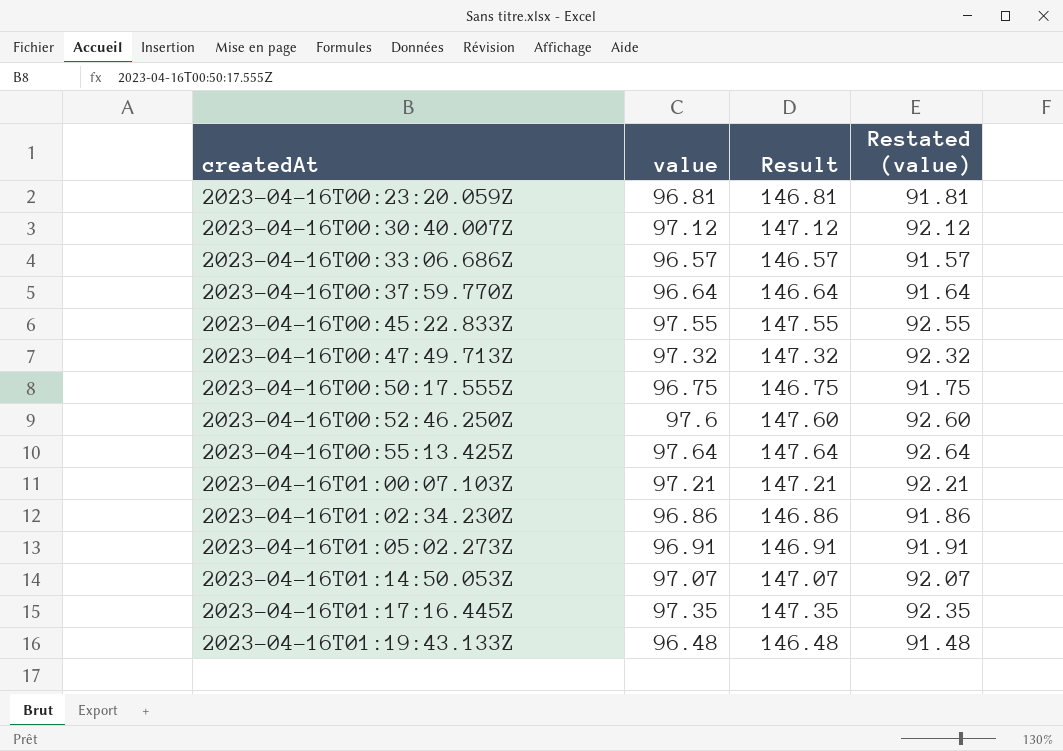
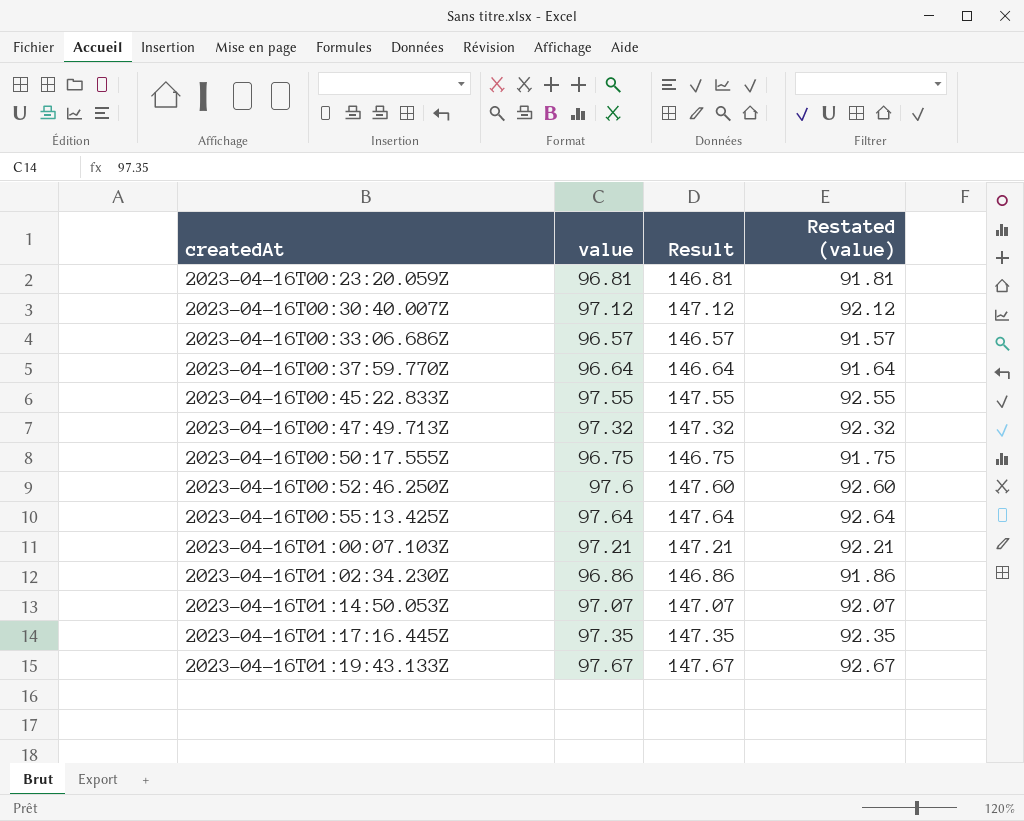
row 2023-04-16T01:05:02.273Z: 96.91 | 146.91 | 91.91 -> none
2023-04-16T01:19:43.133Z | value: 96.48 -> 97.67
2023-04-16T01:19:43.133Z | Result: 146.48 -> 147.67
2023-04-16T01:19:43.133Z | Restated (value): 91.48 -> 92.67

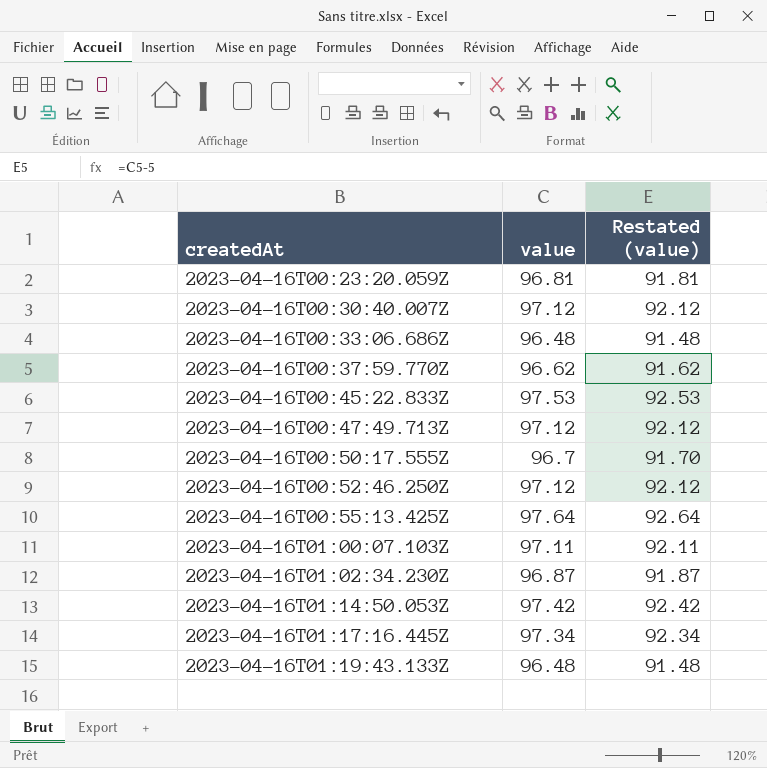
column Result | formula: [value] + 50 -> none
2023-04-16T00:33:06.686Z | value: 96.57 -> 96.48
2023-04-16T00:33:06.686Z | Restated (value): 91.57 -> 91.48
2023-04-16T00:37:59.770Z | value: 96.64 -> 96.62
2023-04-16T00:37:59.770Z | Restated (value): 91.64 -> 91.62
2023-04-16T00:45:22.833Z | value: 97.55 -> 97.53
2023-04-16T00:45:22.833Z | Restated (value): 92.55 -> 92.53
2023-04-16T00:47:49.713Z | value: 97.32 -> 97.12
2023-04-16T00:47:49.713Z | Restated (value): 92.32 -> 92.12
2023-04-16T00:50:17.555Z | value: 96.75 -> 96.7
2023-04-16T00:50:17.555Z | Restated (value): 91.75 -> 91.70
2023-04-16T00:52:46.250Z | value: 97.6 -> 97.12
2023-04-16T00:52:46.250Z | Restated (value): 92.60 -> 92.12
2023-04-16T01:00:07.103Z | value: 97.21 -> 97.11
2023-04-16T01:00:07.103Z | Restated (value): 92.21 -> 92.11
2023-04-16T01:02:34.230Z | value: 96.86 -> 96.87
2023-04-16T01:02:34.230Z | Restated (value): 91.86 -> 91.87
2023-04-16T01:14:50.053Z | value: 97.07 -> 97.42
2023-04-16T01:14:50.053Z | Restated (value): 92.07 -> 92.42
2023-04-16T01:17:16.445Z | value: 97.35 -> 97.34
2023-04-16T01:17:16.445Z | Restated (value): 92.35 -> 92.34
2023-04-16T01:19:43.133Z | value: 97.67 -> 96.48
2023-04-16T01:19:43.133Z | Restated (value): 92.67 -> 91.48

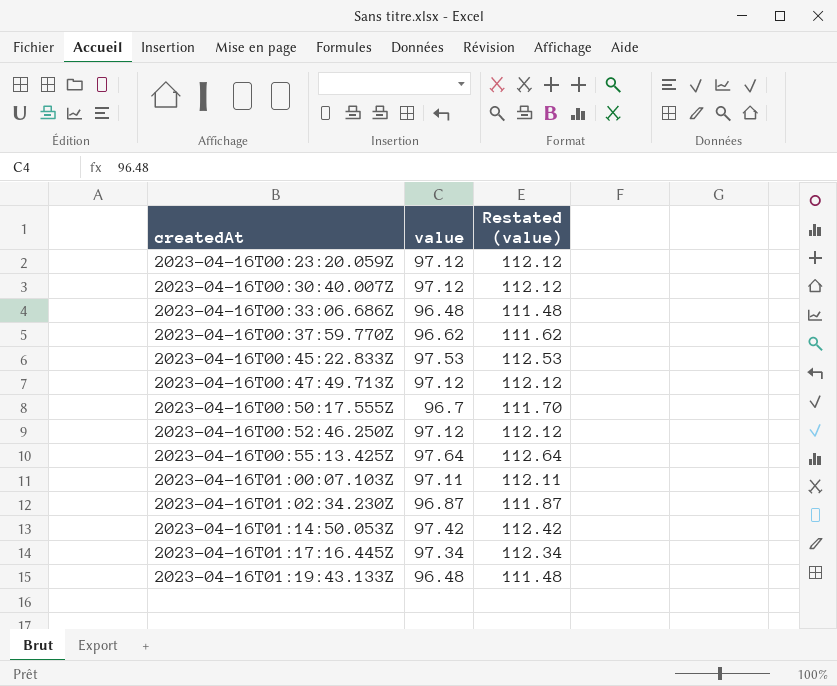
column Restated (value) | formula: [value] - 5 -> [value] + 15
2023-04-16T00:23:20.059Z | value: 96.81 -> 97.12

